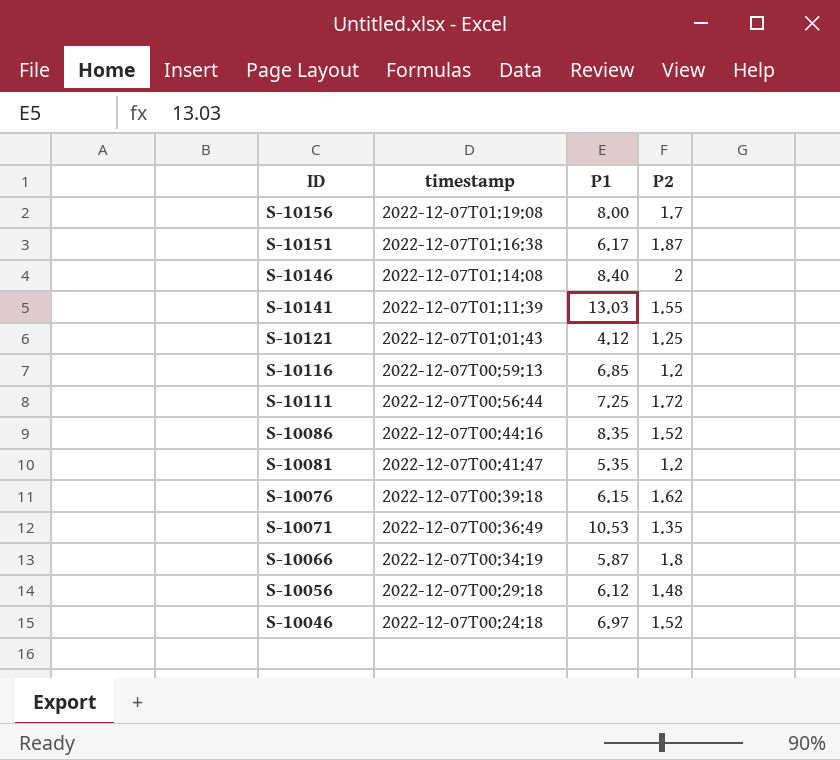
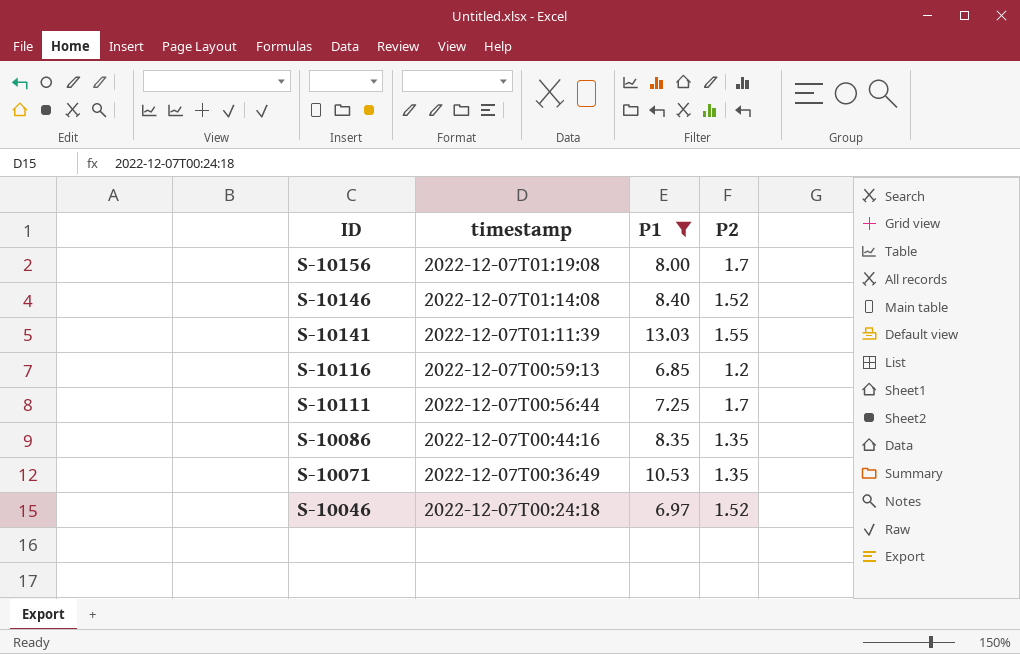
filter: none -> P1 >= 6.85
S-10146 | P2: 2 -> 1.52
S-10111 | P2: 1.72 -> 1.7
S-10086 | P2: 1.52 -> 1.35

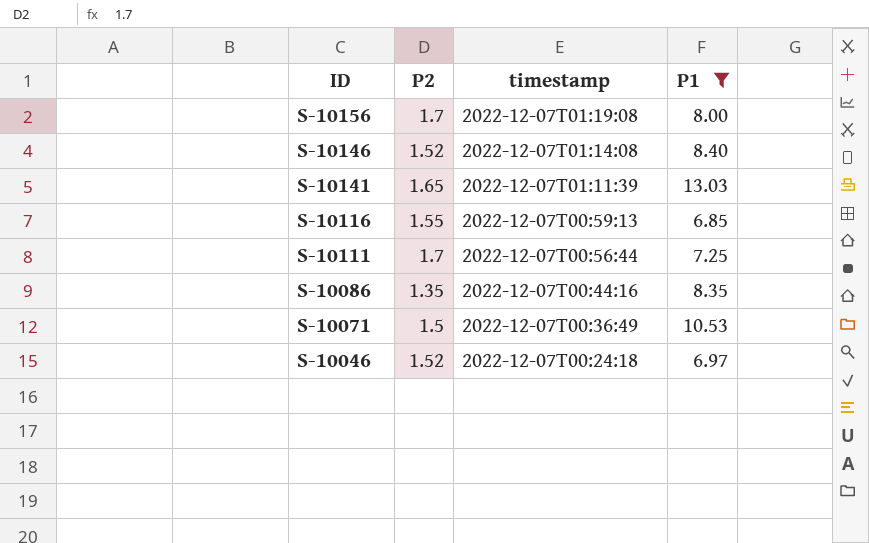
column P2 | position: 4 -> 2
S-10141 | P2: 1.55 -> 1.65
S-10116 | P2: 1.2 -> 1.55
S-10071 | P2: 1.35 -> 1.5

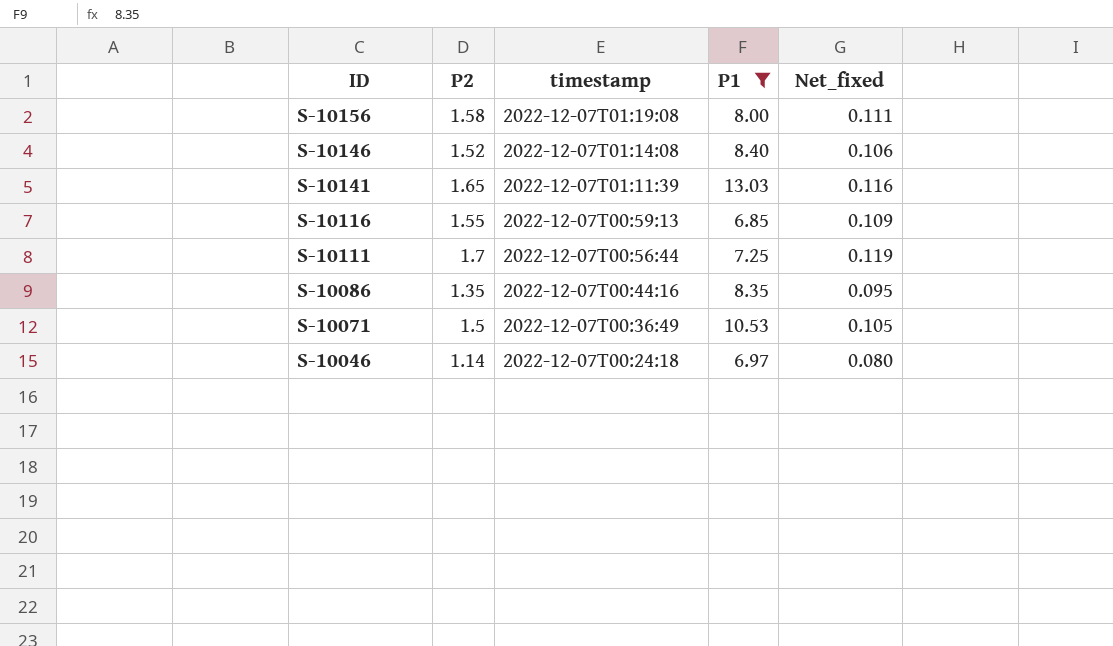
column Net_fixed | formula: none -> [P2] * 0.07
S-10156 | P2: 1.7 -> 1.58
S-10046 | P2: 1.52 -> 1.14

